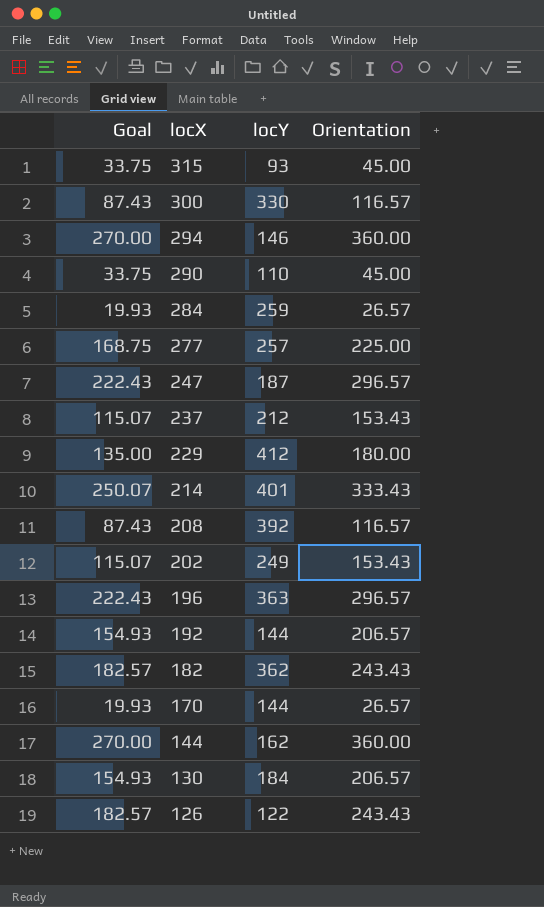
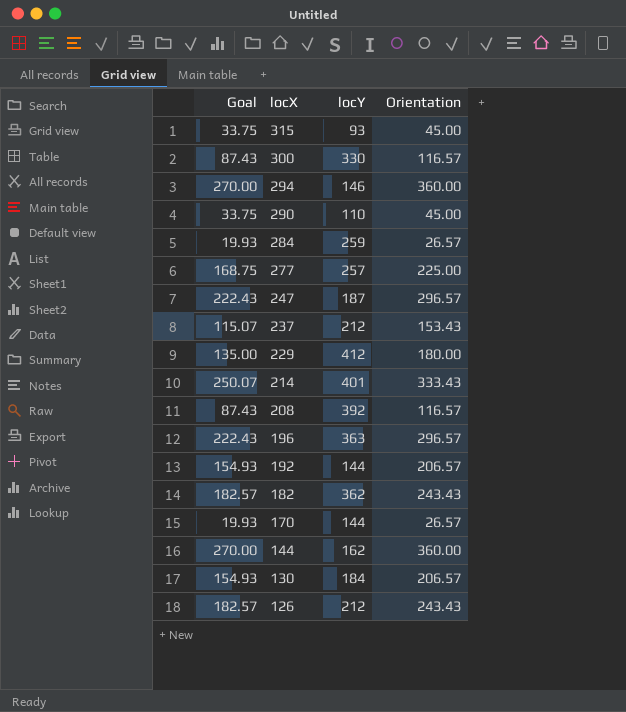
row 202: 115.07 | 249 | 153.43 -> none
126 | locY: 122 -> 212

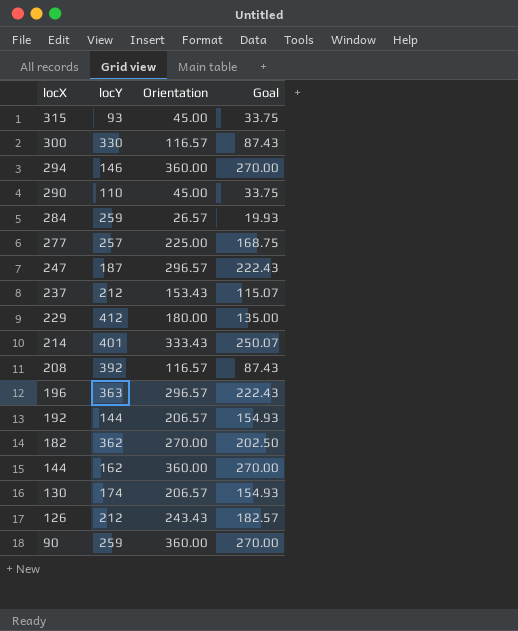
column Goal | position: 1 -> 4
row 170: 19.93 | 144 | 26.57 -> none
182 | Orientation: 243.43 -> 270.00
182 | Goal: 182.57 -> 202.50
130 | locY: 184 -> 174
row 90: none -> 259 | 360.00 | 270.00

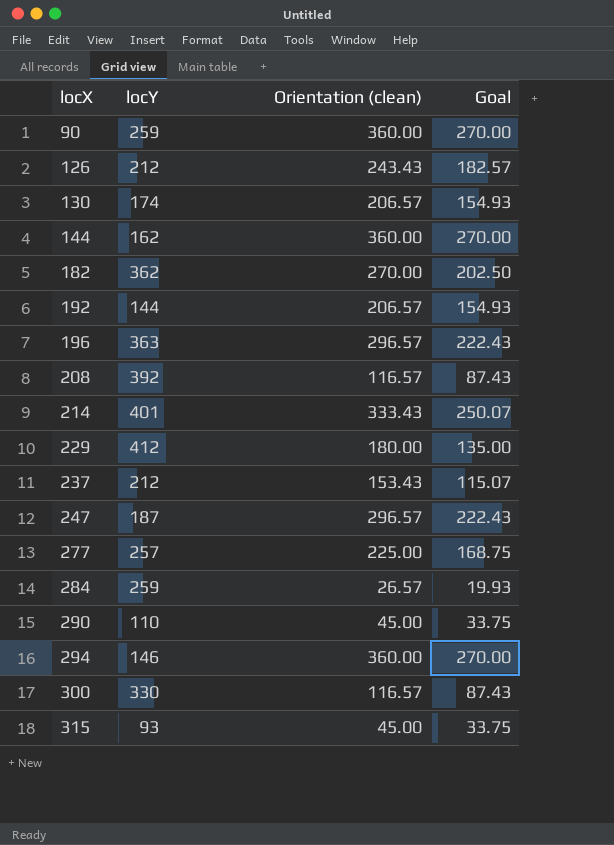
row order: locX descending -> locX ascending
column name: Orientation -> Orientation (clean)

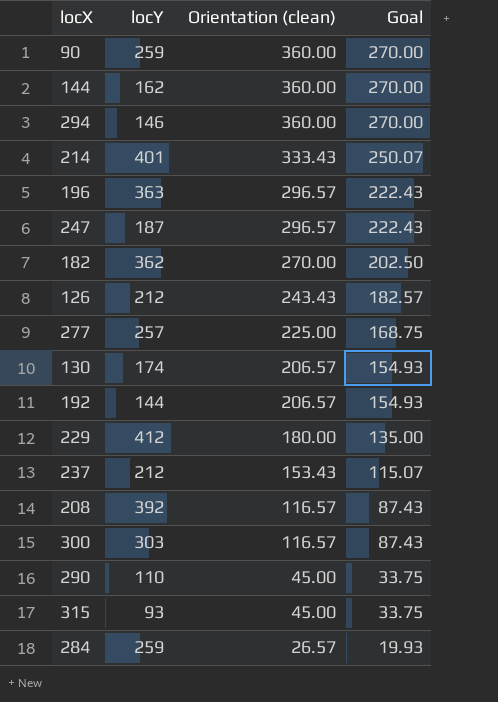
row order: locX ascending -> Orientation (clean) descending
300 | locY: 330 -> 303

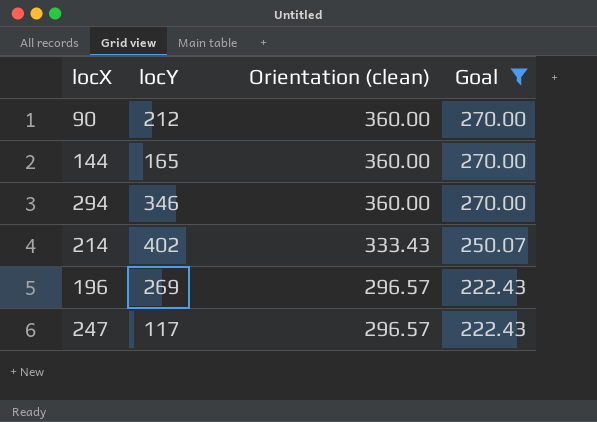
filter: none -> Goal >= 222.43
90 | locY: 259 -> 212
144 | locY: 162 -> 165
294 | locY: 146 -> 346
214 | locY: 401 -> 402
196 | locY: 363 -> 269
247 | locY: 187 -> 117

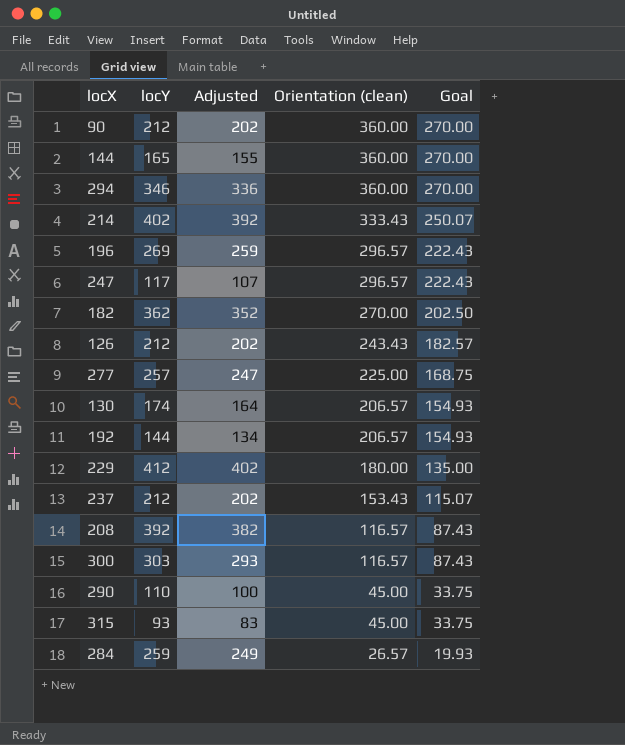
filter: Goal >= 222.43 -> none
column Adjusted | formula: none -> [locY] - 10

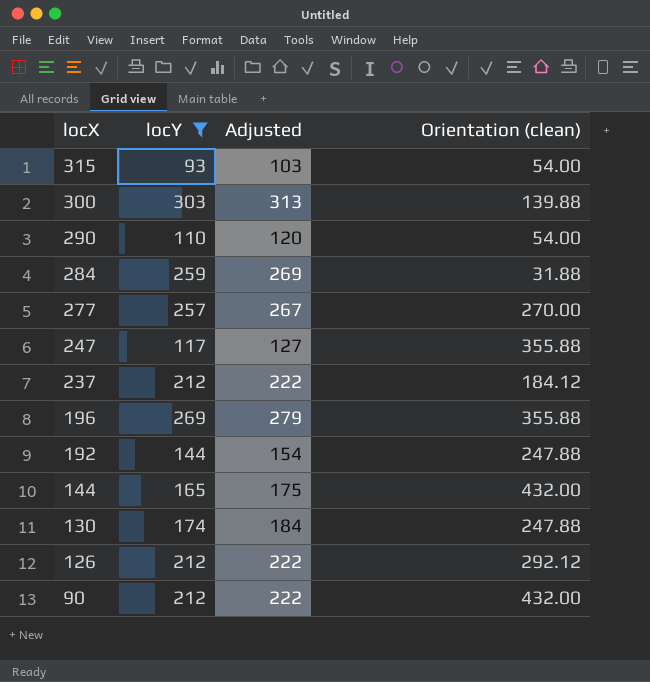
filter: none -> locY <= 303
row order: Orientation (clean) descending -> locX descending
column Goal | formula: [Orientation (clean)] * 0.75 -> none
column Adjusted | formula: [locY] - 10 -> [locY] + 10
315 | Orientation (clean): 45.00 -> 54.00
300 | Orientation (clean): 116.57 -> 139.88
290 | Orientation (clean): 45.00 -> 54.00
284 | Orientation (clean): 26.57 -> 31.88
277 | Orientation (clean): 225.00 -> 270.00
247 | Orientation (clean): 296.57 -> 355.88
237 | Orientation (clean): 153.43 -> 184.12
196 | Orientation (clean): 296.57 -> 355.88
192 | Orientation (clean): 206.57 -> 247.88
144 | Orientation (clean): 360.00 -> 432.00
130 | Orientation (clean): 206.57 -> 247.88
126 | Orientation (clean): 243.43 -> 292.12
90 | Orientation (clean): 360.00 -> 432.00

